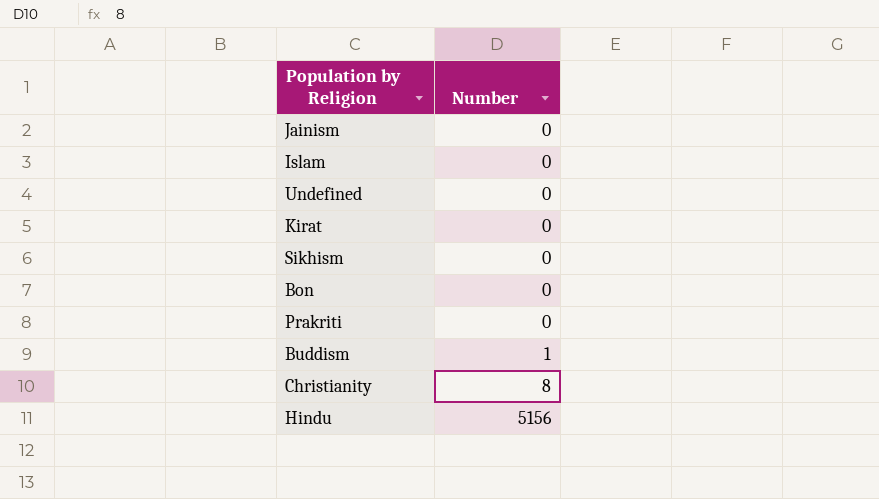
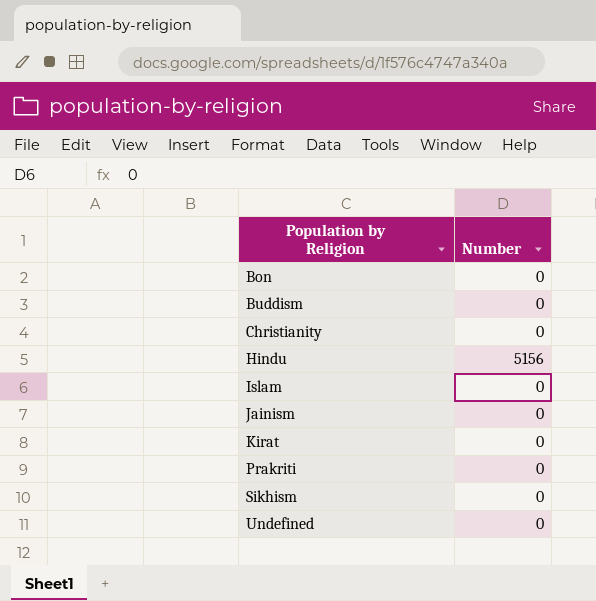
row order: Number ascending -> Population by Religion ascending
Buddism | Number: 1 -> 0
Christianity | Number: 8 -> 0

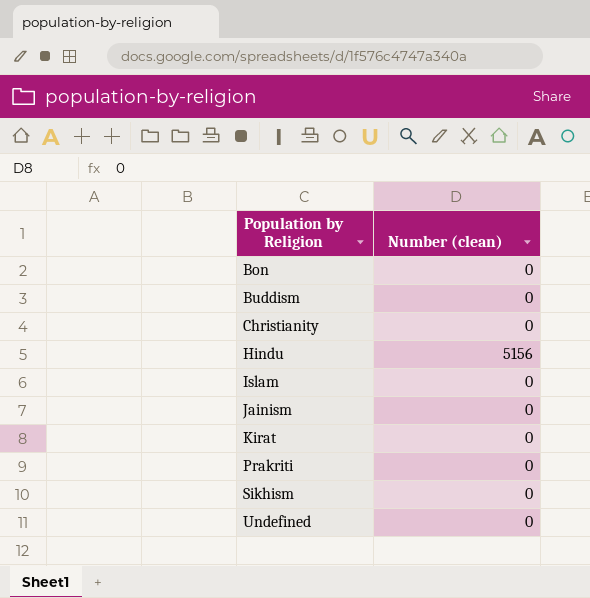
column name: Number -> Number (clean)

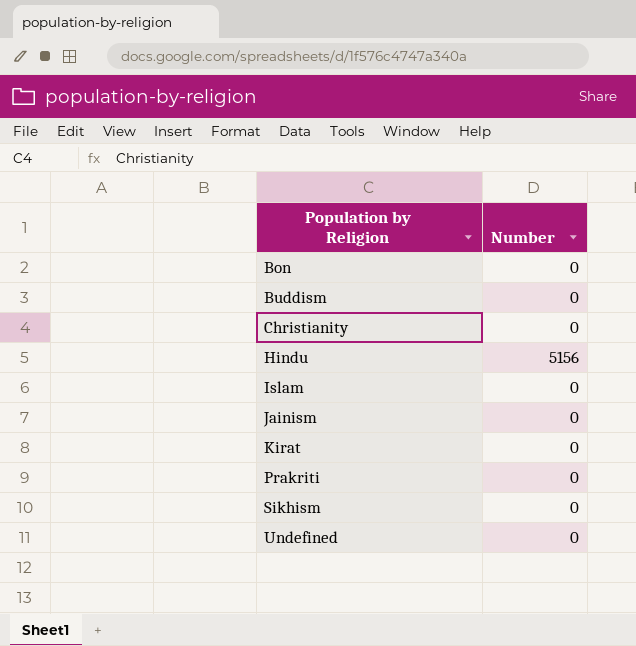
column name: Number (clean) -> Number

